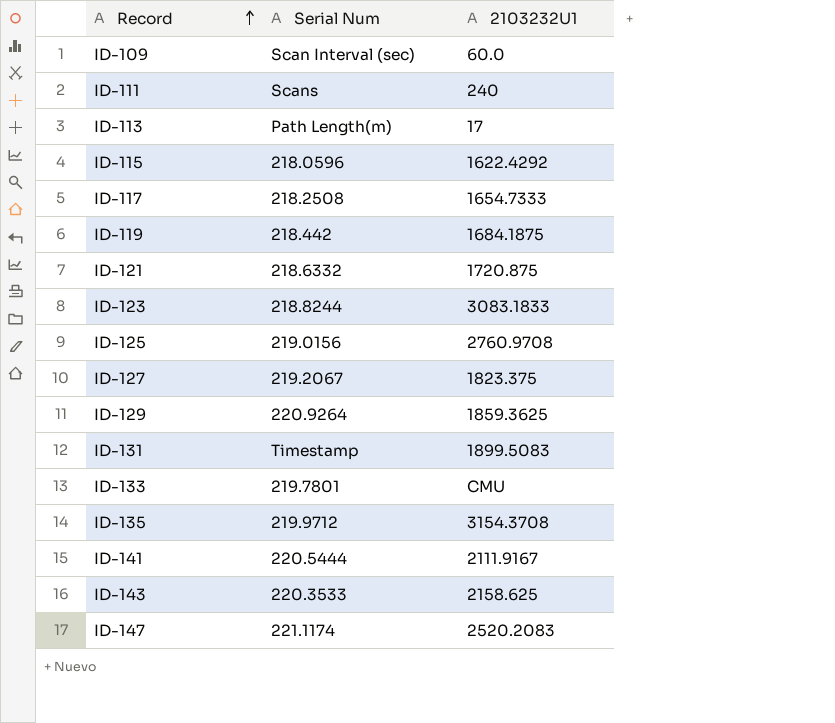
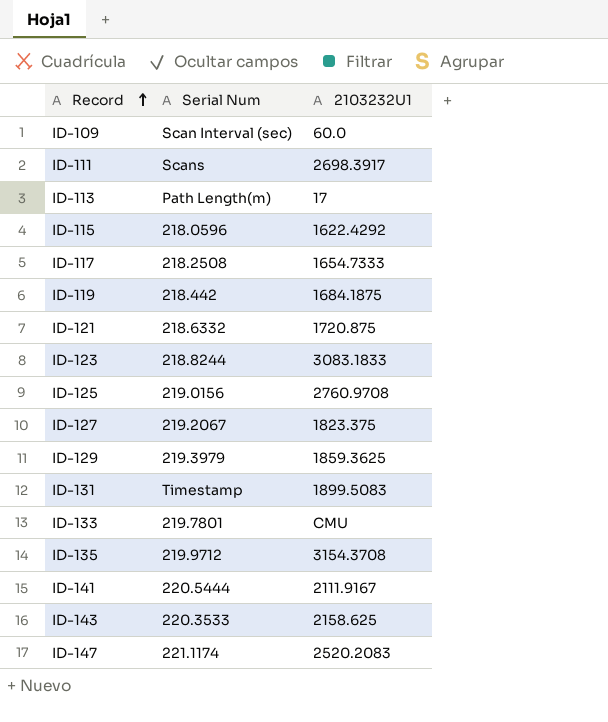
ID-111 | 2103232U1: 240 -> 2698.3917
ID-129 | Serial Num: 220.9264 -> 219.3979

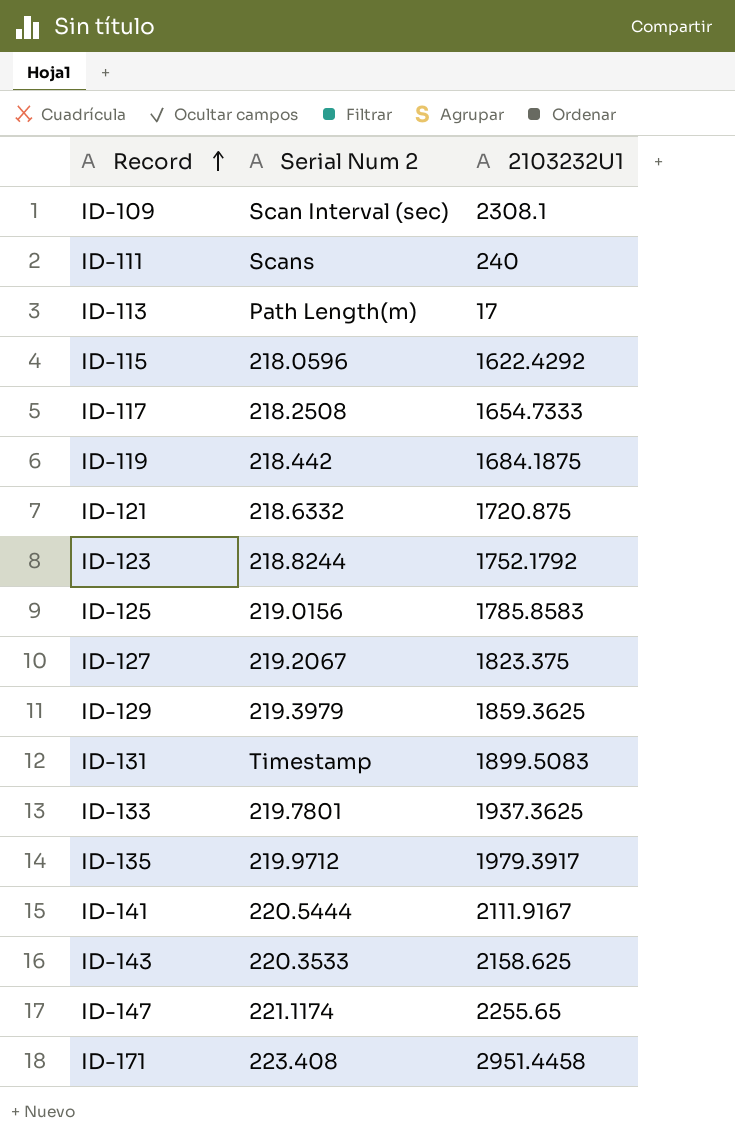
column name: Serial Num -> Serial Num 2
ID-109 | 2103232U1: 60.0 -> 2308.1
ID-111 | 2103232U1: 2698.3917 -> 240
ID-123 | 2103232U1: 3083.1833 -> 1752.1792
ID-125 | 2103232U1: 2760.9708 -> 1785.8583
ID-133 | 2103232U1: CMU -> 1937.3625
ID-135 | 2103232U1: 3154.3708 -> 1979.3917
ID-147 | 2103232U1: 2520.2083 -> 2255.65
row ID-171: none -> 223.408 | 2951.4458

